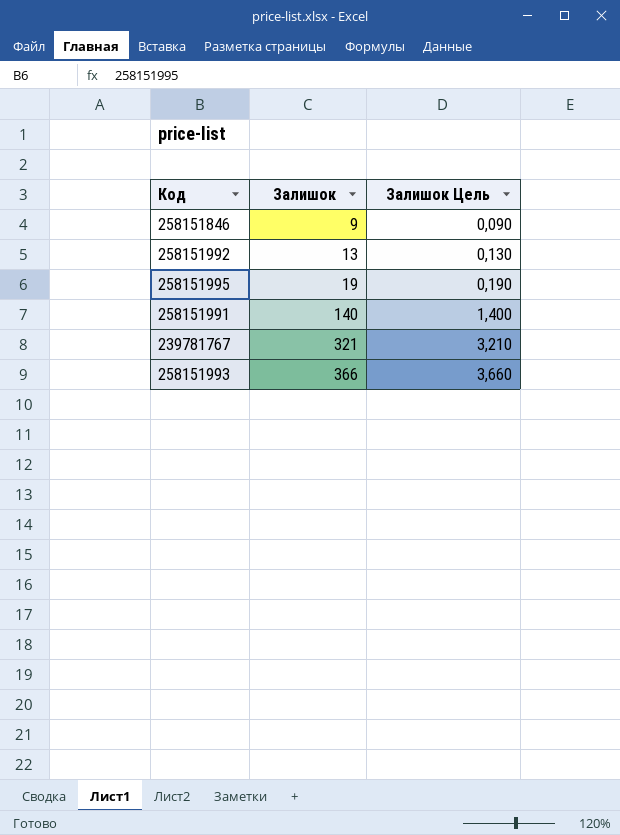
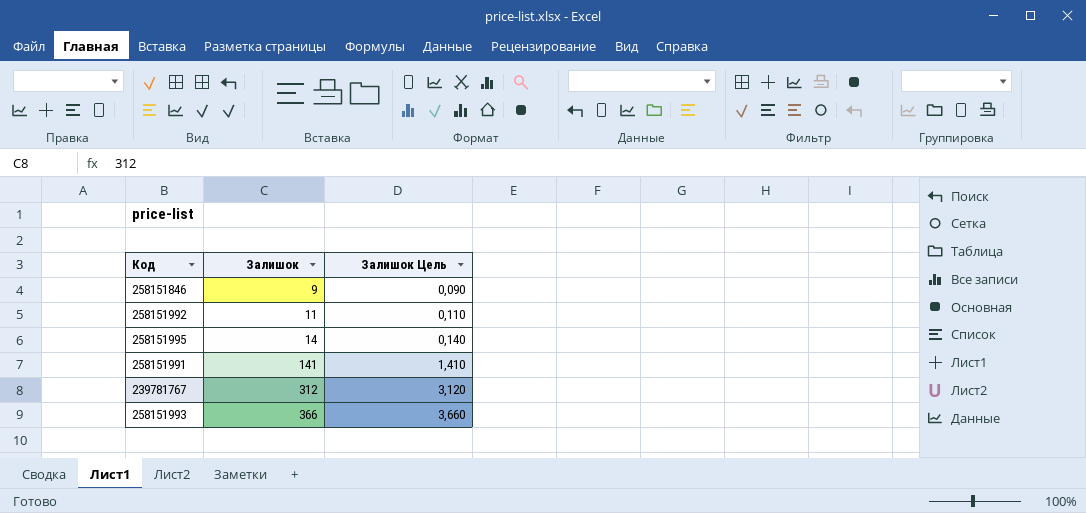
258151992 | Залишок: 13 -> 11
258151992 | Залишок Цель: 0,130 -> 0,110
258151995 | Залишок: 19 -> 14
258151995 | Залишок Цель: 0,190 -> 0,140
258151991 | Залишок: 140 -> 141
258151991 | Залишок Цель: 1,400 -> 1,410
239781767 | Залишок: 321 -> 312
239781767 | Залишок Цель: 3,210 -> 3,120

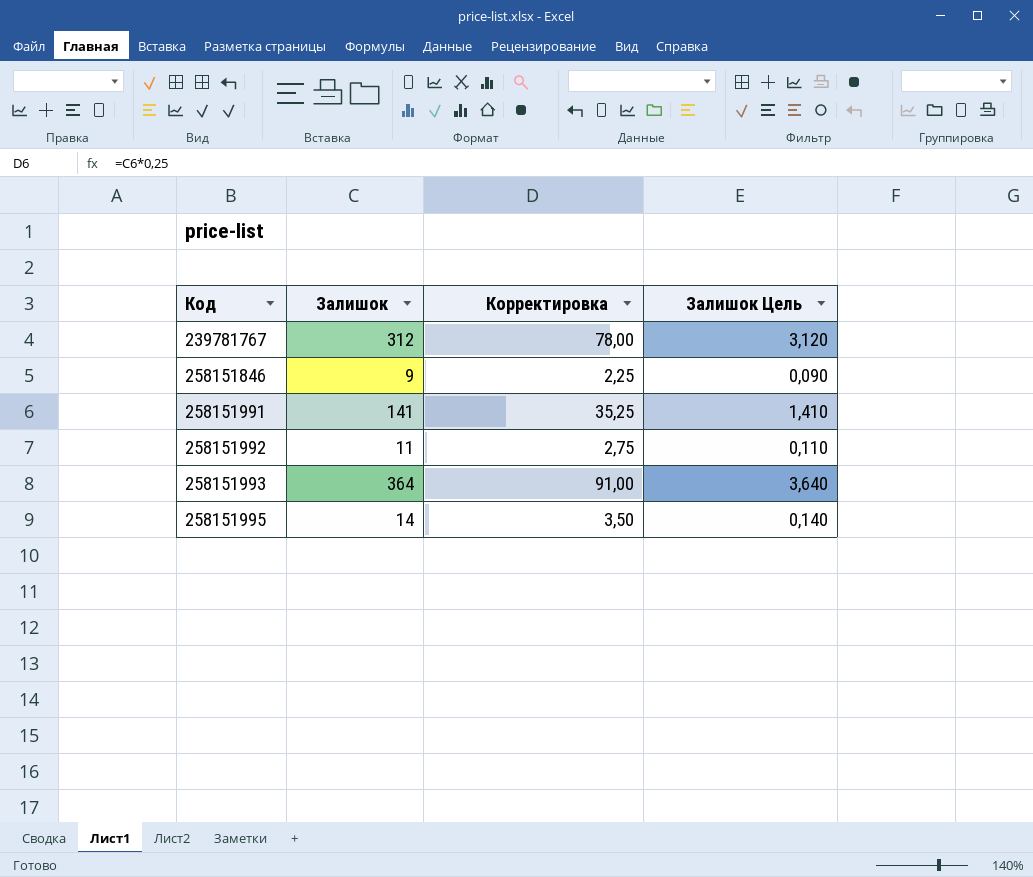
row order: Залишок ascending -> Код ascending
column Корректировка | formula: none -> [Залишок] * 0,25
258151993 | Залишок: 366 -> 364
258151993 | Залишок Цель: 3,660 -> 3,640

